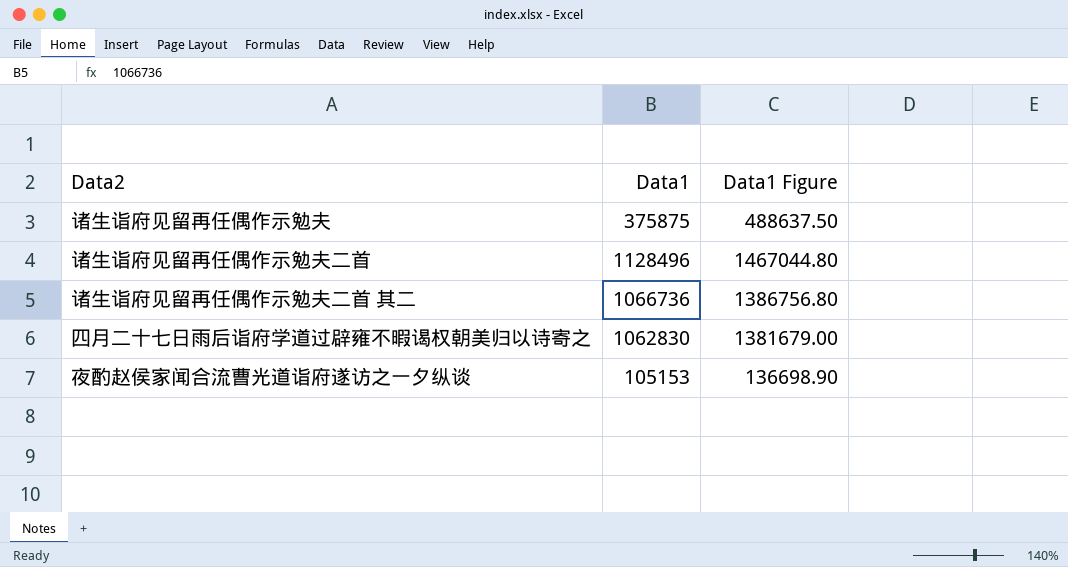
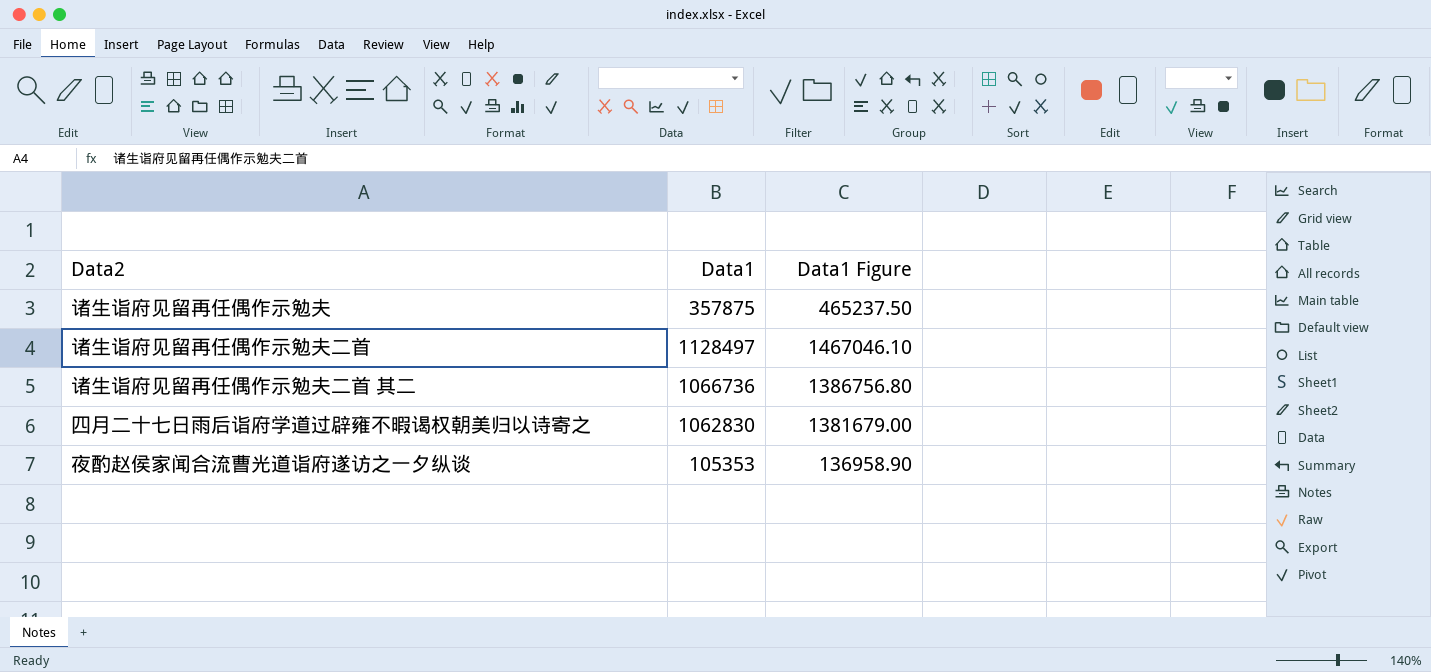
诸生诣府见留再任偶作示勉夫 | Data1: 375875 -> 357875
诸生诣府见留再任偶作示勉夫 | Data1 Figure: 488637.50 -> 465237.50
诸生诣府见留再任偶作示勉夫二首 | Data1: 1128496 -> 1128497
诸生诣府见留再任偶作示勉夫二首 | Data1 Figure: 1467044.80 -> 1467046.10
夜酌赵侯家闻合流曹光道诣府遂访之一夕纵谈 | Data1: 105153 -> 105353
夜酌赵侯家闻合流曹光道诣府遂访之一夕纵谈 | Data1 Figure: 136698.90 -> 136958.90

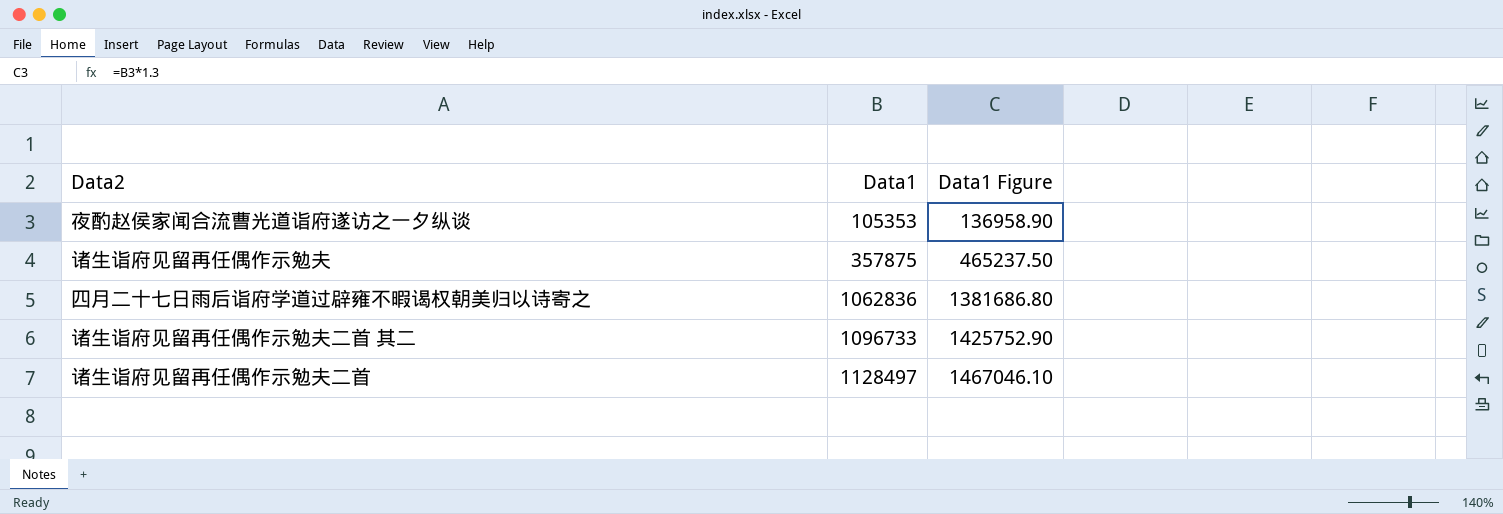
row order: none -> Data1 ascending
四月二十七日雨后诣府学道过辟雍不暇谒权朝美归以诗寄之 | Data1: 1062830 -> 1062836
四月二十七日雨后诣府学道过辟雍不暇谒权朝美归以诗寄之 | Data1 Figure: 1381679.00 -> 1381686.80
诸生诣府见留再任偶作示勉夫二首 其二 | Data1: 1066736 -> 1096733
诸生诣府见留再任偶作示勉夫二首 其二 | Data1 Figure: 1386756.80 -> 1425752.90

